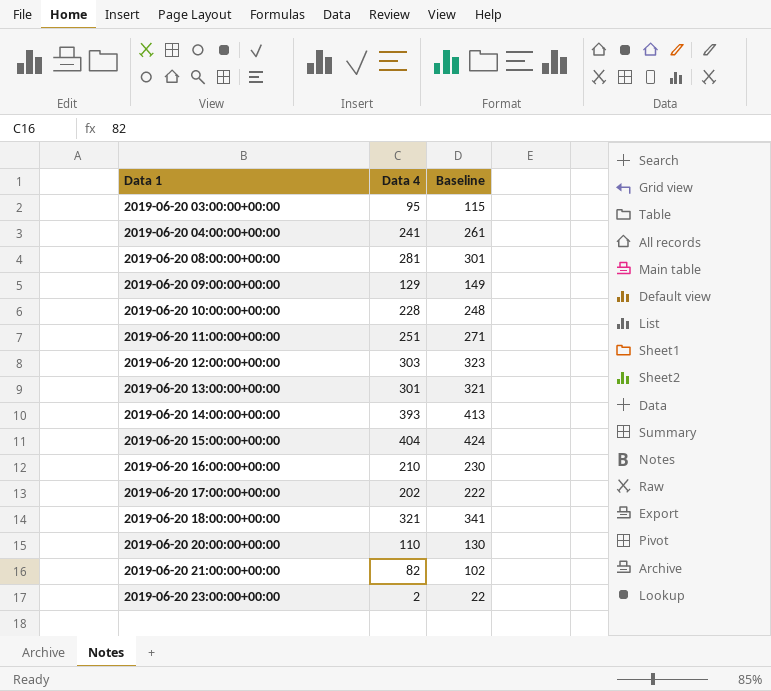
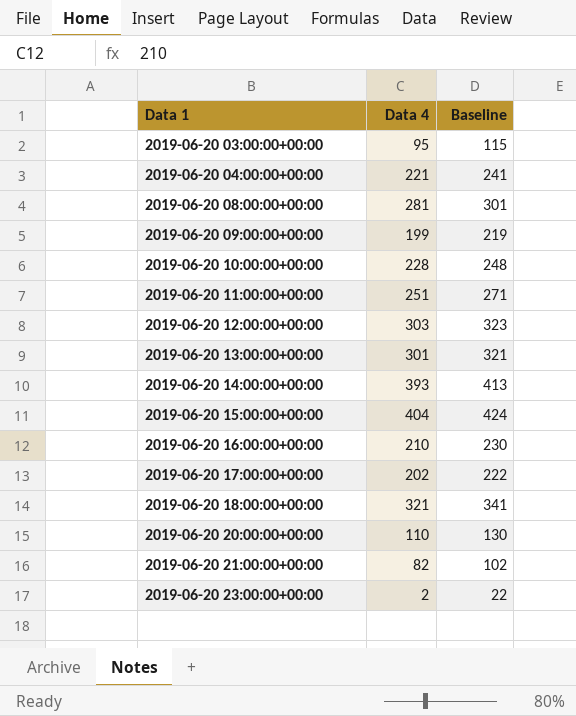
2019-06-20 04:00:00+00:00 | Data 4: 241 -> 221
2019-06-20 04:00:00+00:00 | Baseline: 261 -> 241
2019-06-20 09:00:00+00:00 | Data 4: 129 -> 199
2019-06-20 09:00:00+00:00 | Baseline: 149 -> 219

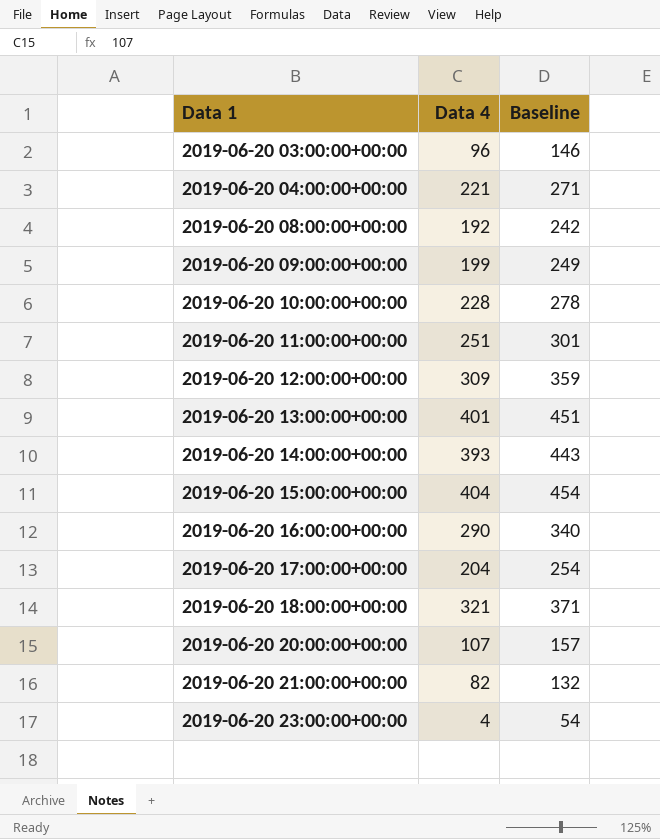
column Baseline | formula: [Data 4] + 20 -> [Data 4] + 50
2019-06-20 03:00:00+00:00 | Data 4: 95 -> 96
2019-06-20 08:00:00+00:00 | Data 4: 281 -> 192
2019-06-20 12:00:00+00:00 | Data 4: 303 -> 309
2019-06-20 13:00:00+00:00 | Data 4: 301 -> 401
2019-06-20 16:00:00+00:00 | Data 4: 210 -> 290
2019-06-20 17:00:00+00:00 | Data 4: 202 -> 204
2019-06-20 20:00:00+00:00 | Data 4: 110 -> 107
2019-06-20 23:00:00+00:00 | Data 4: 2 -> 4

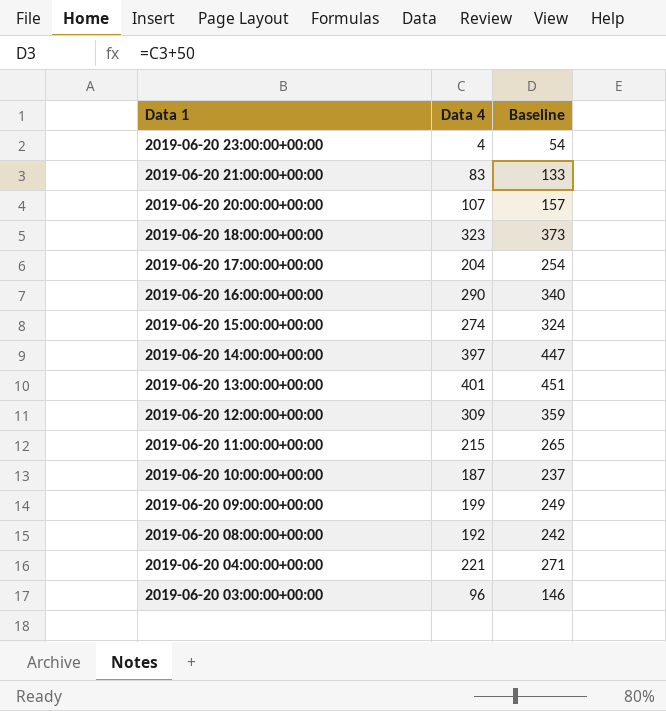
row order: Data 1 ascending -> Data 1 descending
2019-06-20 21:00:00+00:00 | Data 4: 82 -> 83
2019-06-20 21:00:00+00:00 | Baseline: 132 -> 133
2019-06-20 18:00:00+00:00 | Data 4: 321 -> 323
2019-06-20 18:00:00+00:00 | Baseline: 371 -> 373
2019-06-20 15:00:00+00:00 | Data 4: 404 -> 274
2019-06-20 15:00:00+00:00 | Baseline: 454 -> 324
2019-06-20 14:00:00+00:00 | Data 4: 393 -> 397
2019-06-20 14:00:00+00:00 | Baseline: 443 -> 447
2019-06-20 11:00:00+00:00 | Data 4: 251 -> 215
2019-06-20 11:00:00+00:00 | Baseline: 301 -> 265
2019-06-20 10:00:00+00:00 | Data 4: 228 -> 187
2019-06-20 10:00:00+00:00 | Baseline: 278 -> 237

